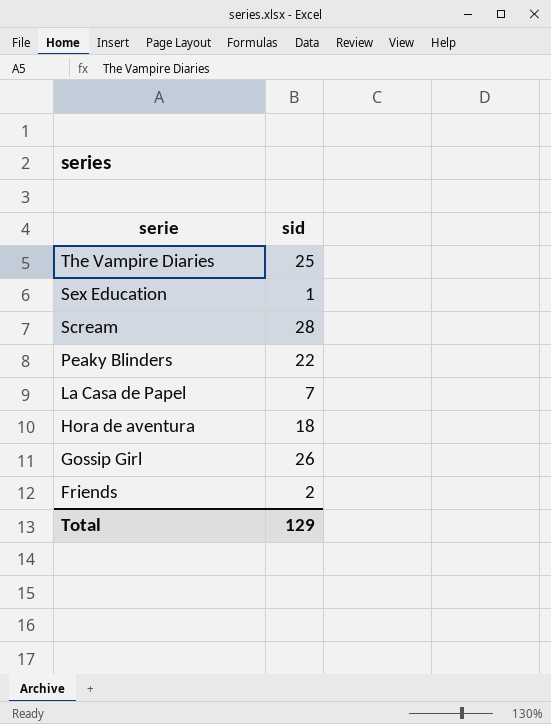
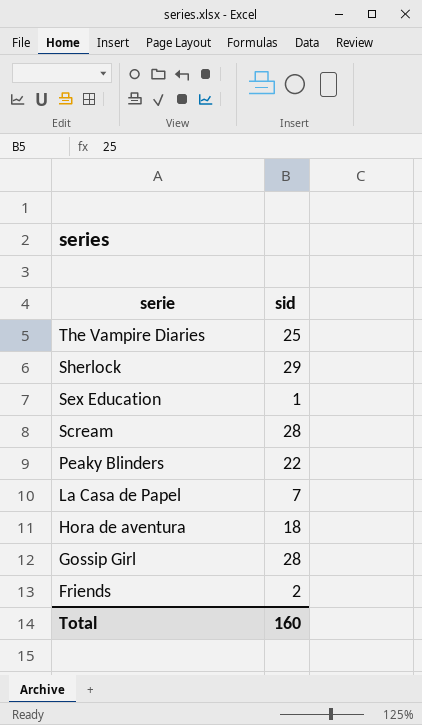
row Sherlock: none -> 29
Gossip Girl | sid: 26 -> 28
Total | sid: 129 -> 160

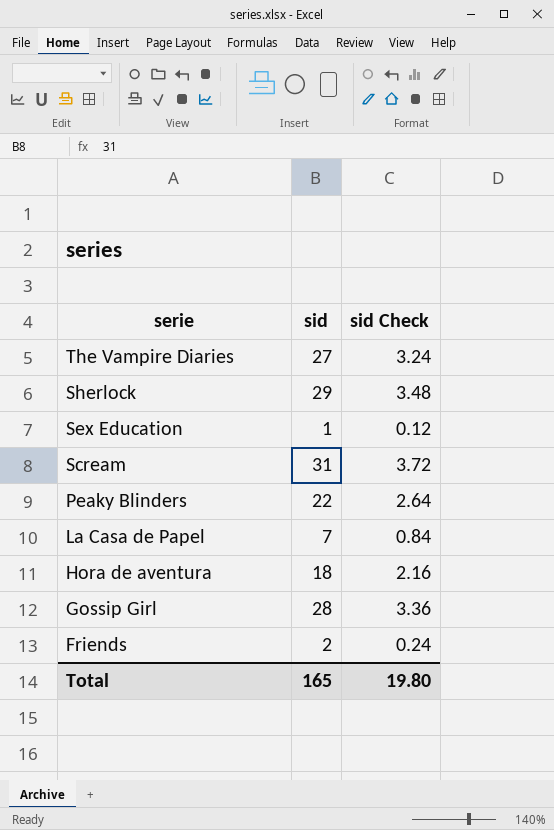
column sid Check | formula: none -> [sid] * 0.12
The Vampire Diaries | sid: 25 -> 27
Scream | sid: 28 -> 31
Total | sid: 160 -> 165

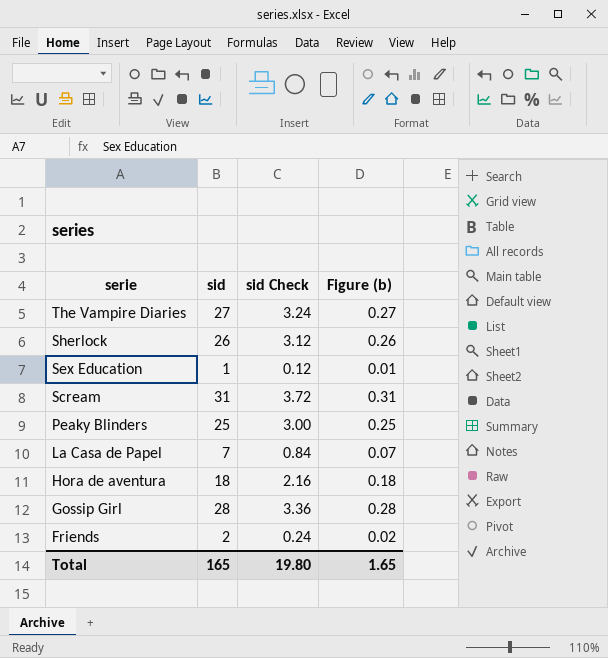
column Figure (b) | formula: none -> [sid] * 0.01
Sherlock | sid: 29 -> 26
Sherlock | sid Check: 3.48 -> 3.12
Peaky Blinders | sid: 22 -> 25
Peaky Blinders | sid Check: 2.64 -> 3.00

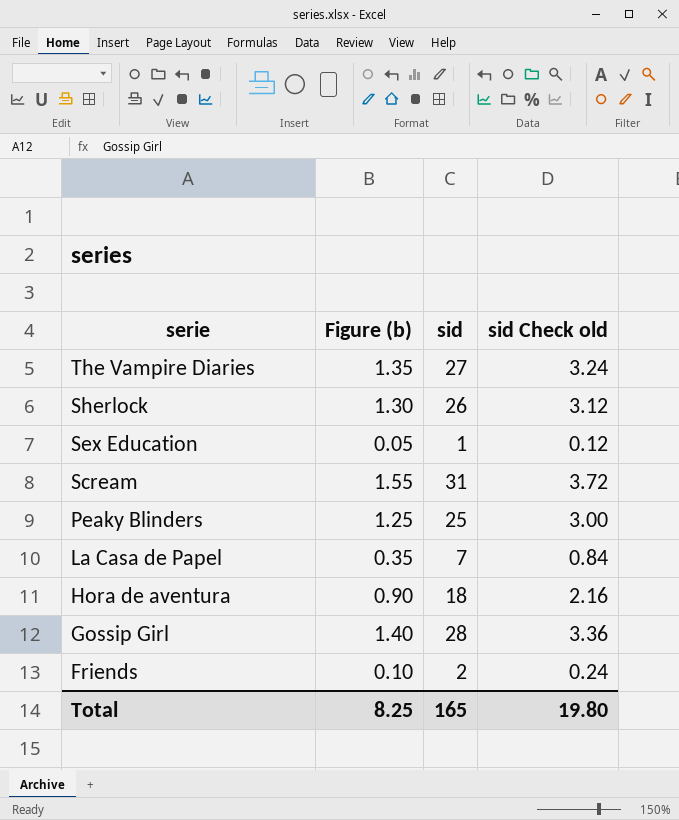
column Figure (b) | formula: [sid] * 0.01 -> [sid] * 0.05
column Figure (b) | position: 4 -> 2
column name: sid Check -> sid Check old
Total | Figure (b): 1.65 -> 8.25

